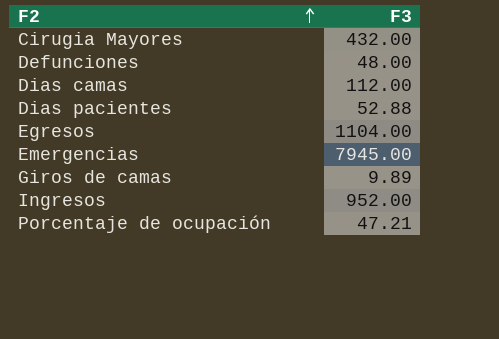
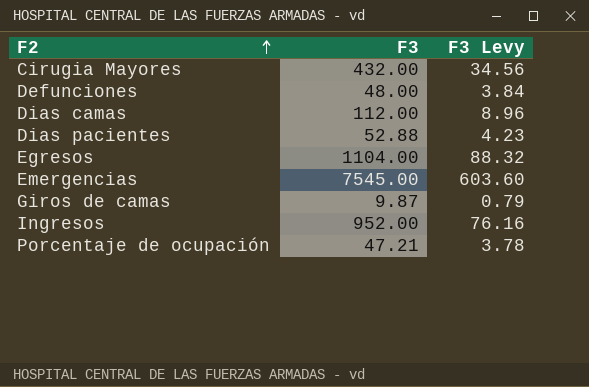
column F3 Levy | formula: none -> [F3] * 0.08
Emergencias | F3: 7945.00 -> 7545.00
Giros de camas | F3: 9.89 -> 9.87

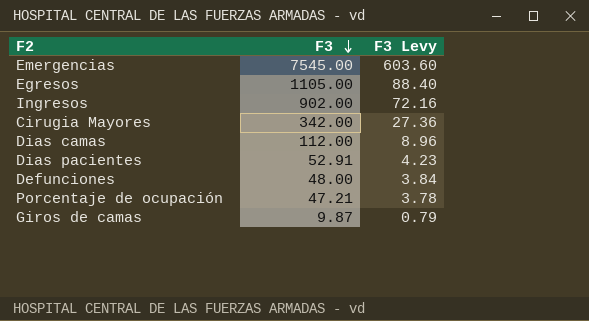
row order: F2 ascending -> F3 descending
Egresos | F3: 1104.00 -> 1105.00
Egresos | F3 Levy: 88.32 -> 88.40
Ingresos | F3: 952.00 -> 902.00
Ingresos | F3 Levy: 76.16 -> 72.16
Cirugia Mayores | F3: 432.00 -> 342.00
Cirugia Mayores | F3 Levy: 34.56 -> 27.36
Dias pacientes | F3: 52.88 -> 52.91

